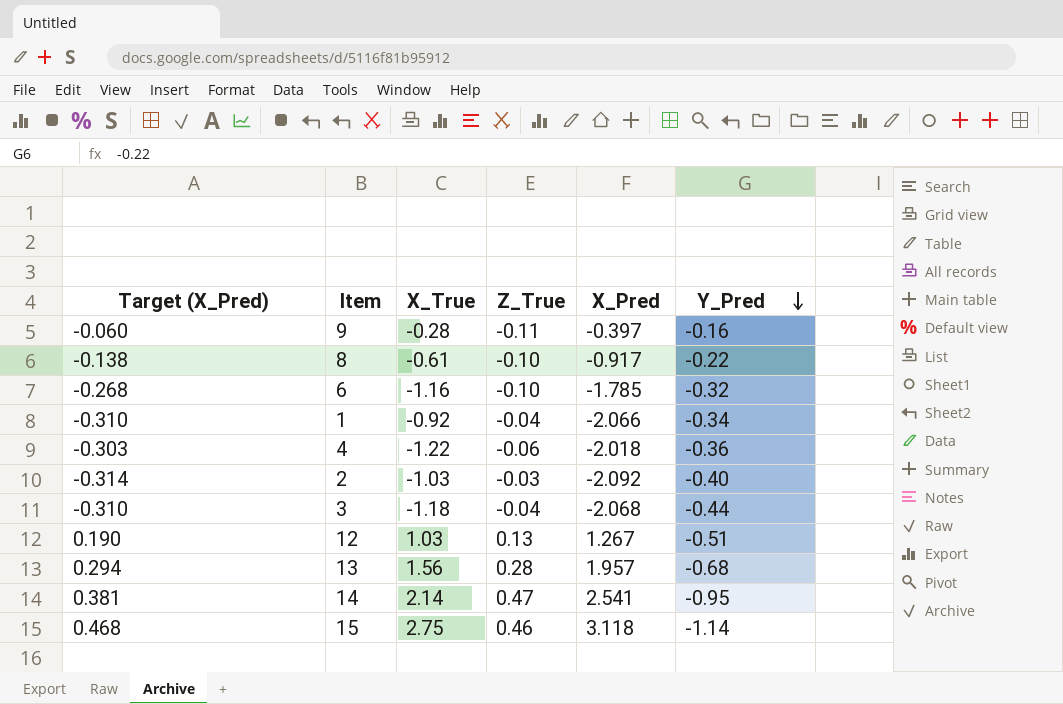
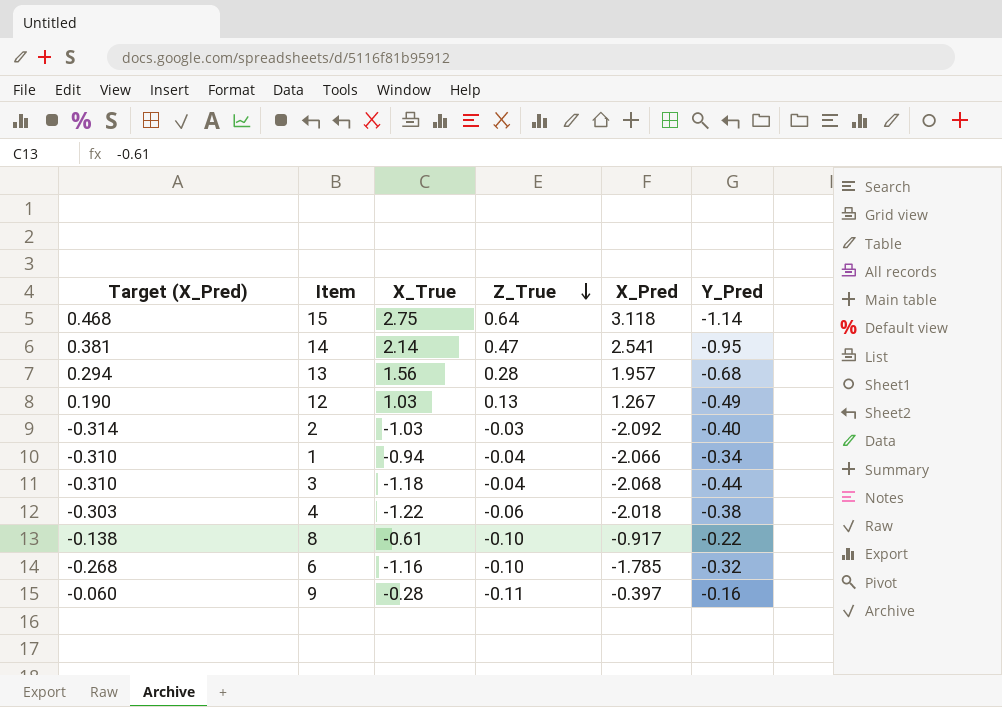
row order: Y_Pred descending -> Z_True descending
15 | Z_True: 0.46 -> 0.64
12 | Y_Pred: -0.51 -> -0.49
1 | X_True: -0.92 -> -0.94
4 | Y_Pred: -0.36 -> -0.38

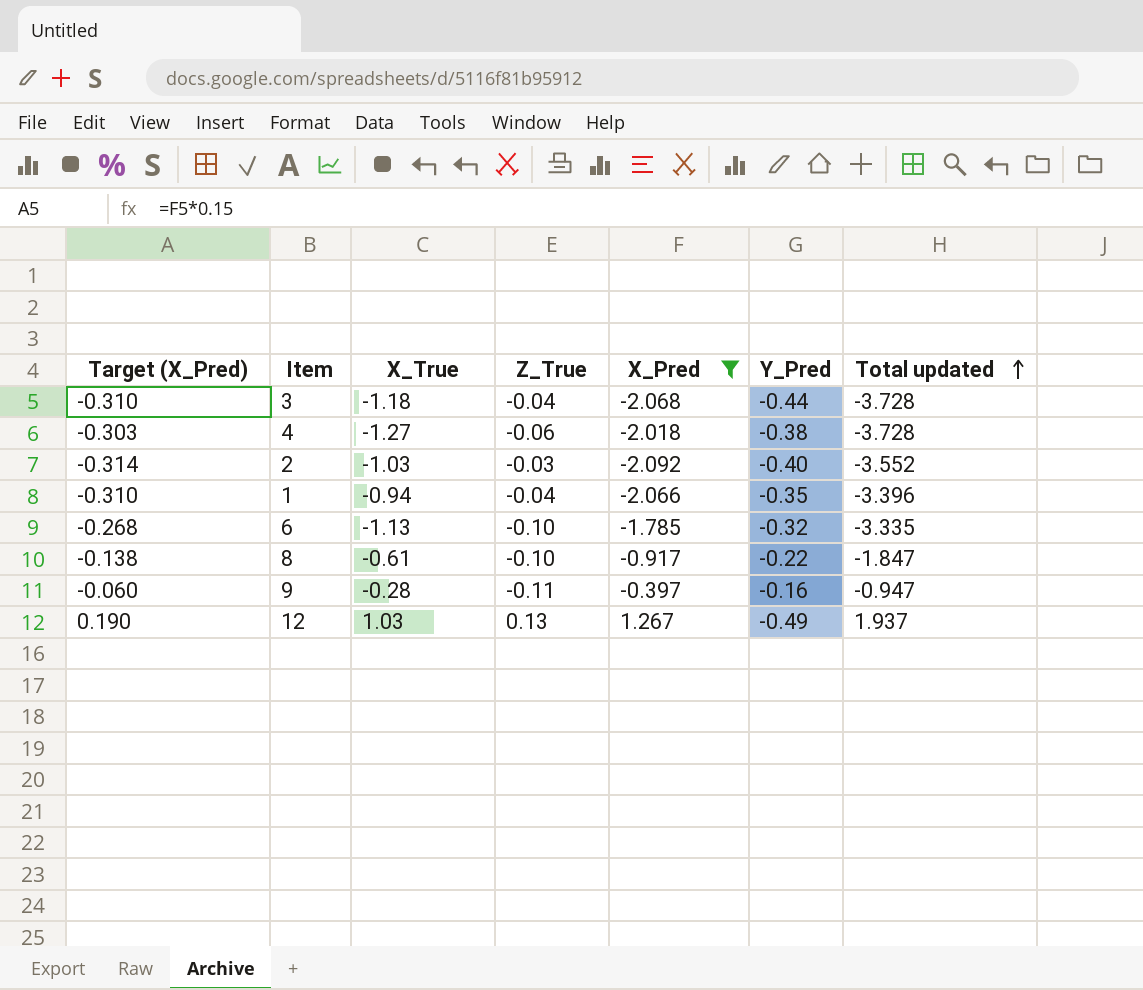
filter: none -> X_Pred <= 1.267
row order: Z_True descending -> Total updated ascending
column Total updated | formula: none -> [X_True] + [Z_True] + [X_Pred] + [Y_Pred]
4 | X_True: -1.22 -> -1.27
1 | Y_Pred: -0.34 -> -0.35
6 | X_True: -1.16 -> -1.13

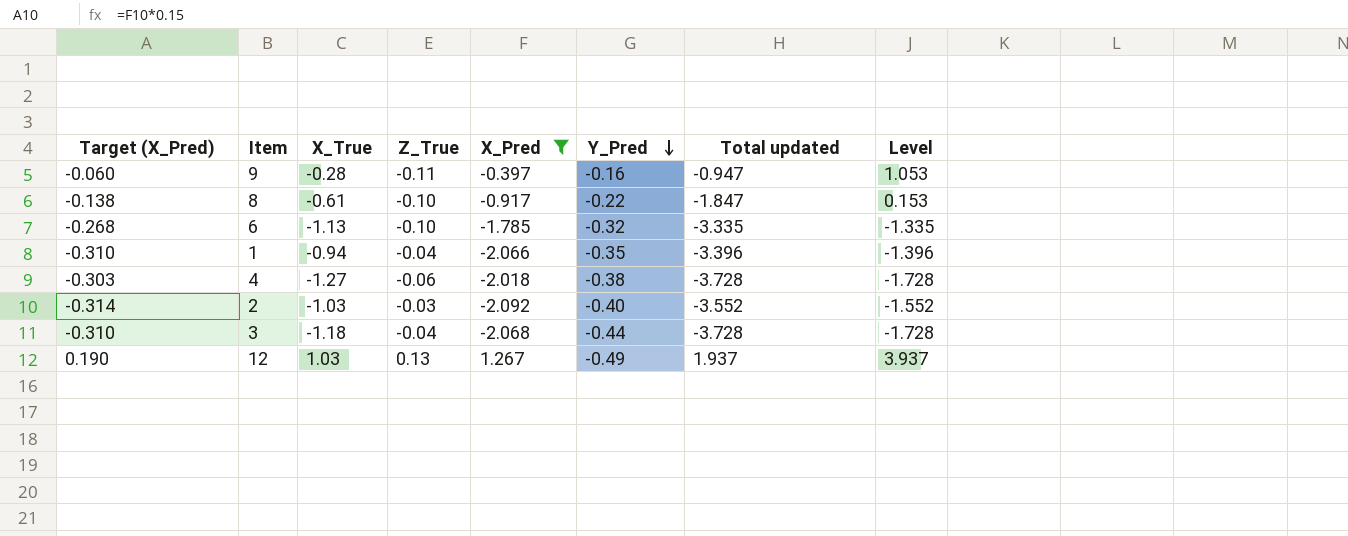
row order: Total updated ascending -> Y_Pred descending
column Level | formula: none -> [Total updated] + 2

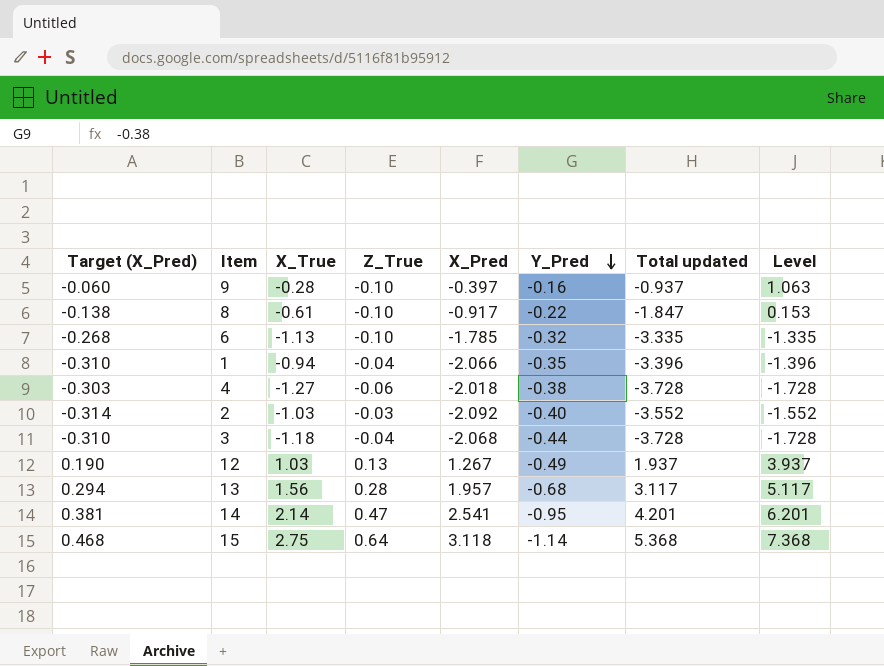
filter: X_Pred <= 1.267 -> none
9 | Z_True: -0.11 -> -0.10
9 | Total updated: -0.947 -> -0.937
9 | Level: 1.053 -> 1.063

